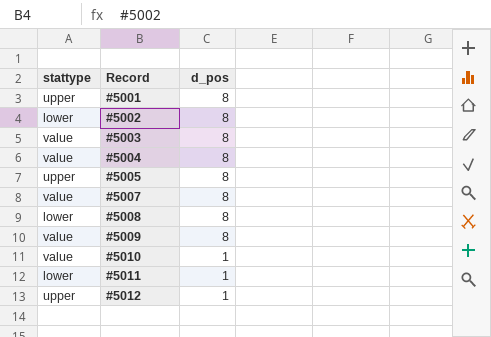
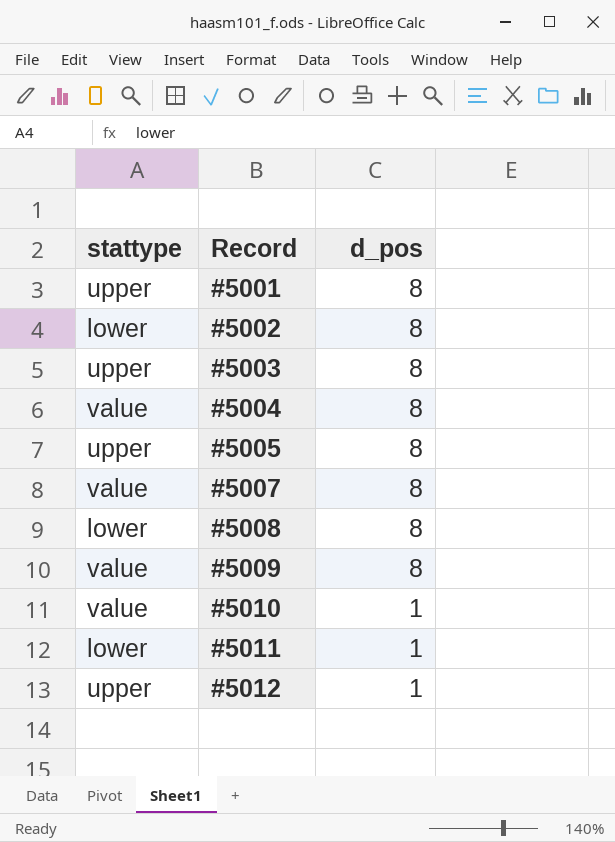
#5003 | stattype: value -> upper

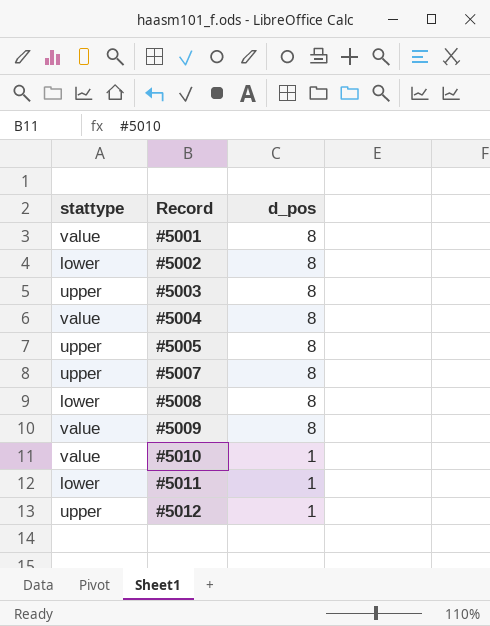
#5001 | stattype: upper -> value
#5007 | stattype: value -> upper

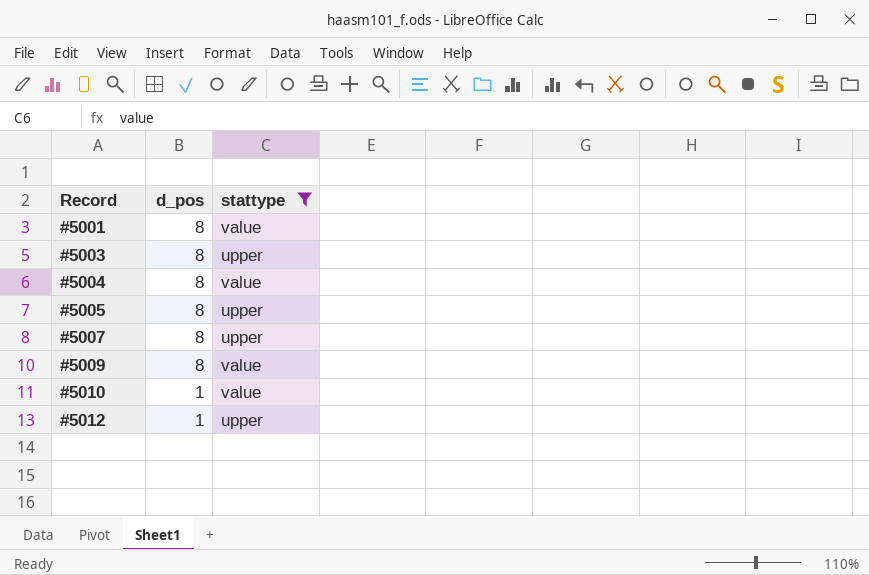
filter: none -> stattype != lower
column stattype | position: 1 -> 3

